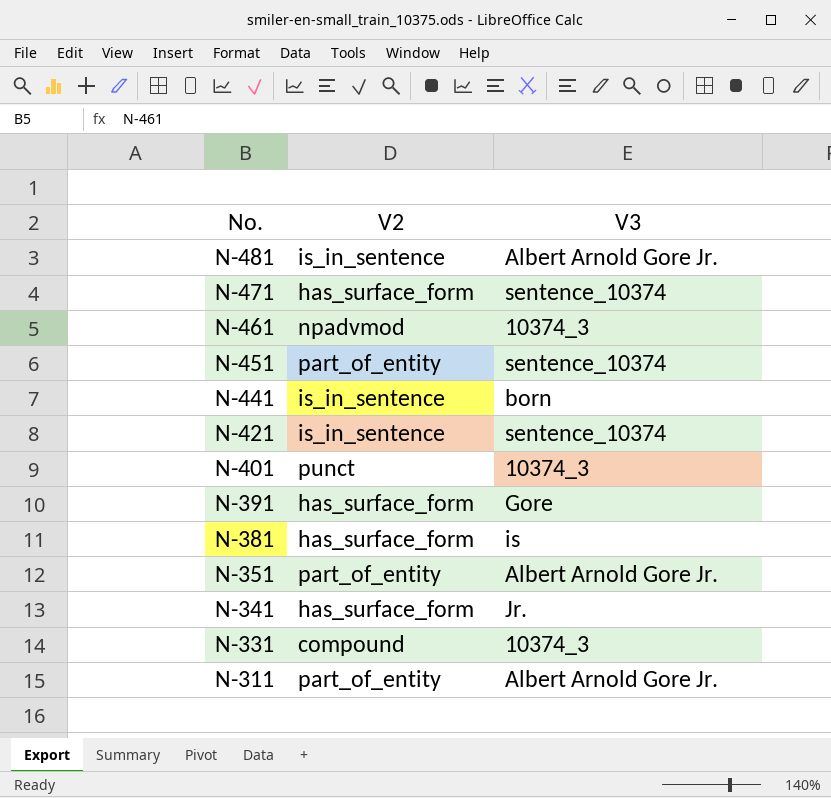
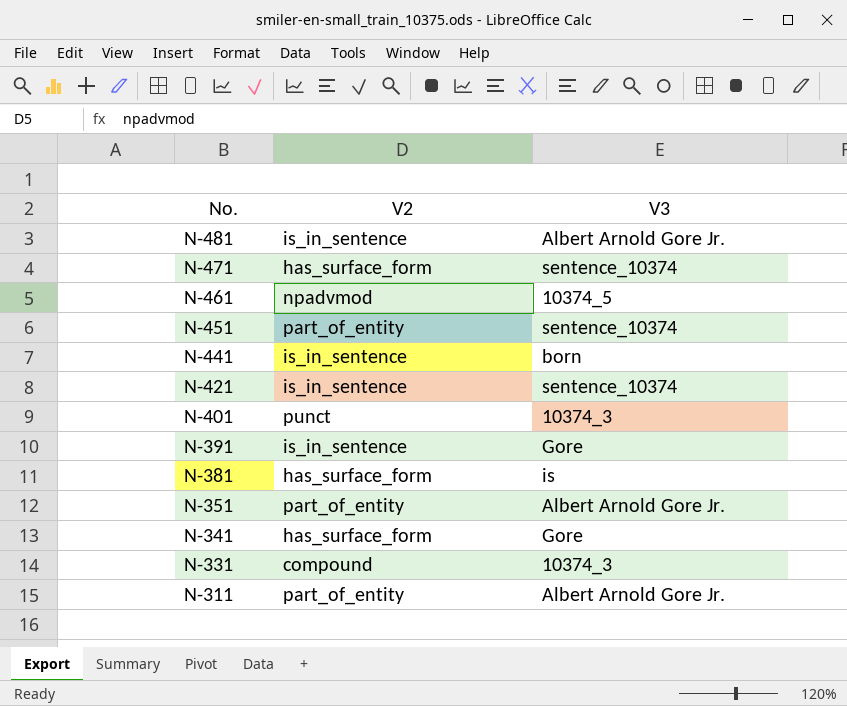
N-461 | V3: 10374_3 -> 10374_5
N-391 | V2: has_surface_form -> is_in_sentence
N-341 | V3: Jr. -> Gore

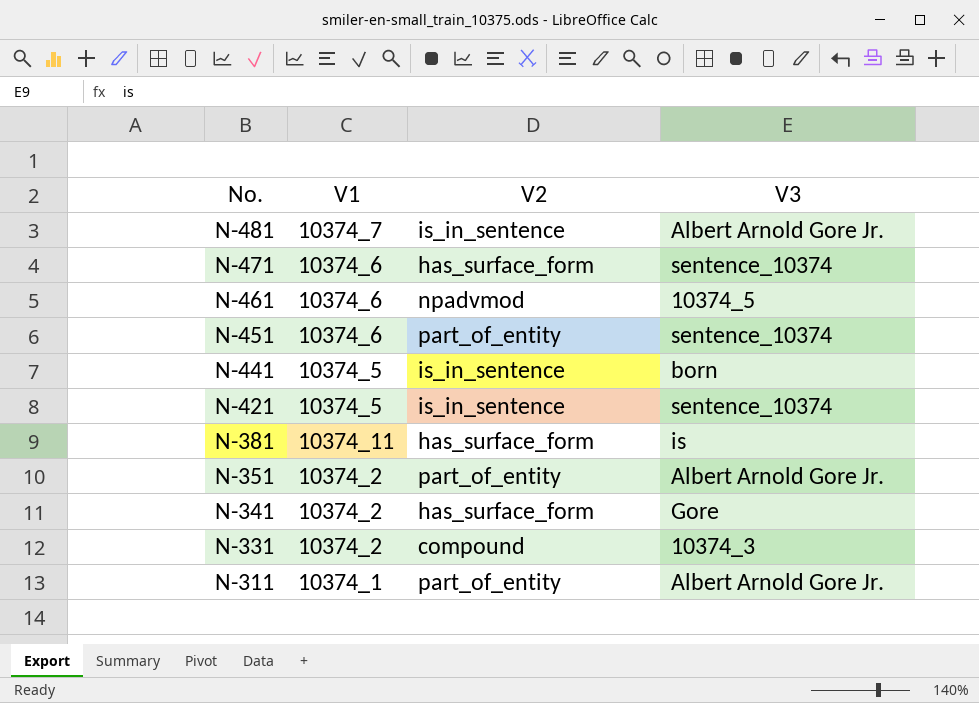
column V1 | position: none -> 2
row N-401: punct | 10374_3 -> none
row N-391: is_in_sentence | Gore -> none

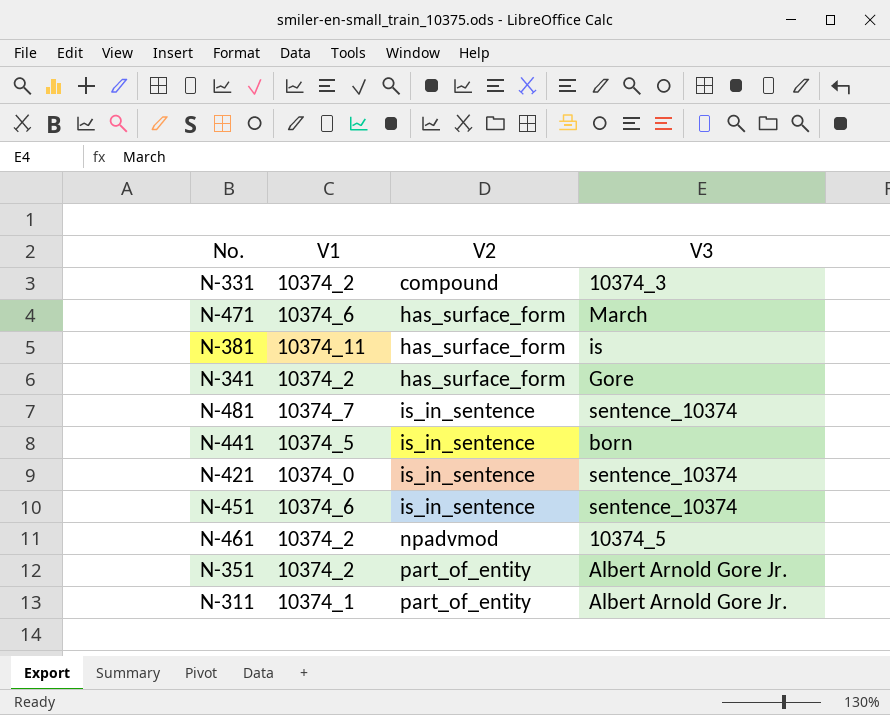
row order: No. descending -> V2 ascending
N-471 | V3: sentence_10374 -> March
N-481 | V3: Albert Arnold Gore Jr. -> sentence_10374
N-421 | V1: 10374_5 -> 10374_0
N-451 | V2: part_of_entity -> is_in_sentence
N-461 | V1: 10374_6 -> 10374_2

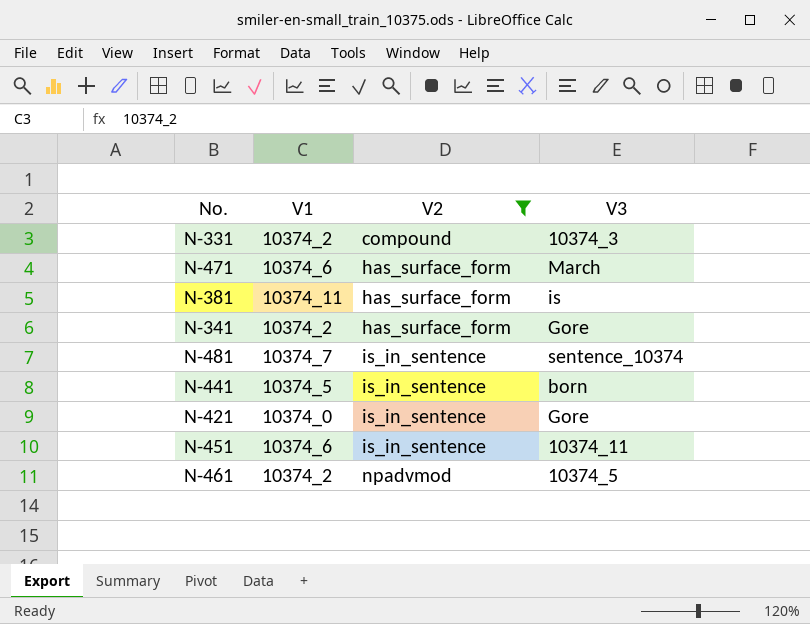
filter: none -> V2 != part_of_entity
N-421 | V3: sentence_10374 -> Gore
N-451 | V3: sentence_10374 -> 10374_11

